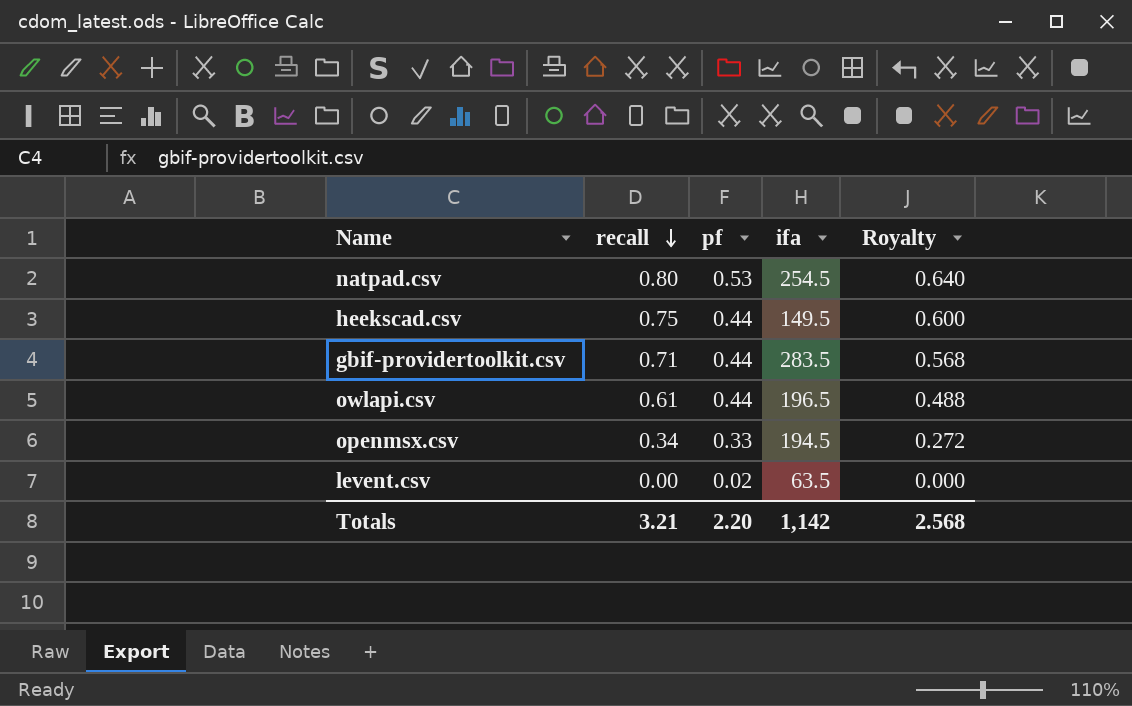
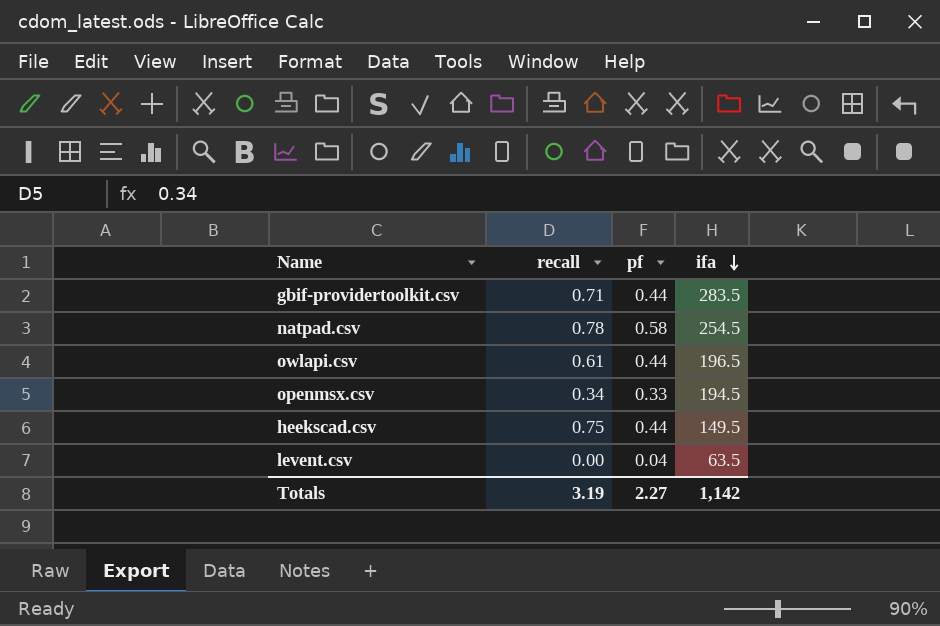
row order: recall descending -> ifa descending
column Royalty | formula: [recall] * 0.8 -> none
natpad.csv | recall: 0.80 -> 0.78
natpad.csv | pf: 0.53 -> 0.58
levent.csv | pf: 0.02 -> 0.04
Totals | recall: 3.21 -> 3.19
Totals | pf: 2.20 -> 2.27

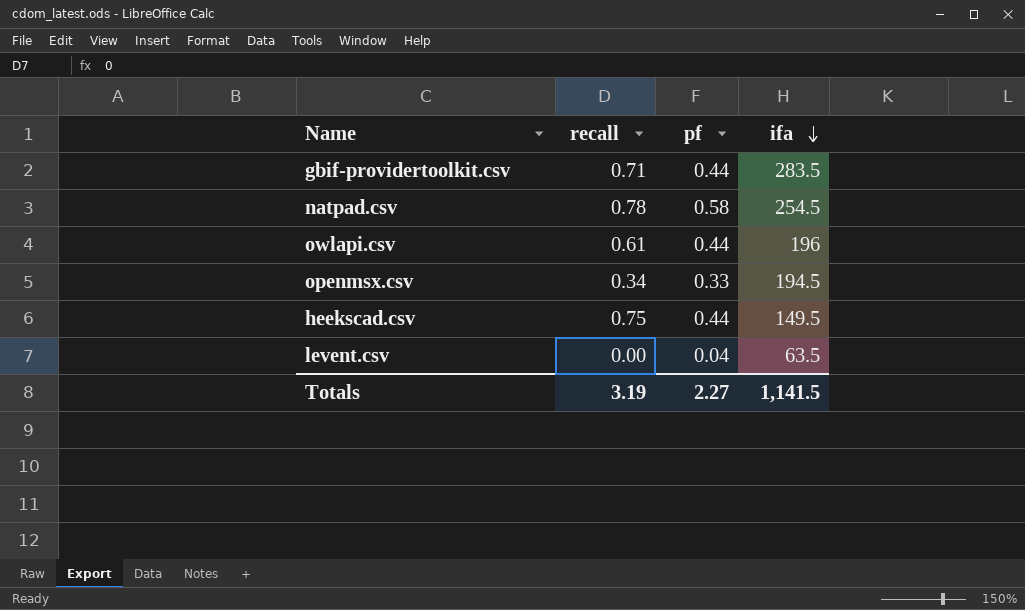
owlapi.csv | ifa: 196.5 -> 196
Totals | ifa: 1,142 -> 1,141.5

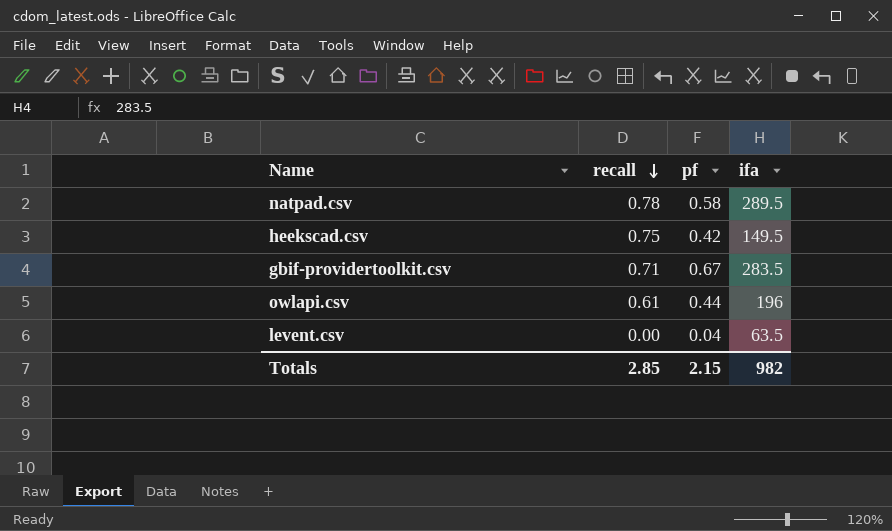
row order: ifa descending -> recall descending
row openmsx.csv: 0.34 | 0.33 | 194.5 -> none
natpad.csv | ifa: 254.5 -> 289.5
heekscad.csv | pf: 0.44 -> 0.42
gbif-providertoolkit.csv | pf: 0.44 -> 0.67
Totals | recall: 3.19 -> 2.85
Totals | pf: 2.27 -> 2.15
Totals | ifa: 1,141.5 -> 982

